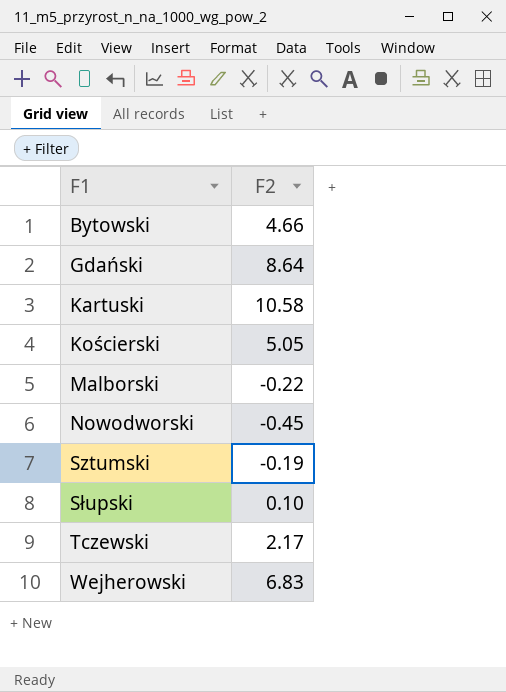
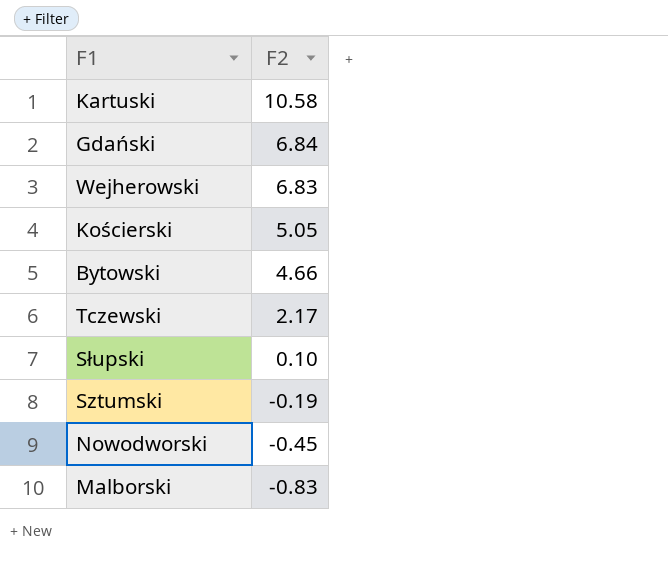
row order: F1 ascending -> F2 descending
Gdański | F2: 8.64 -> 6.84
Malborski | F2: -0.22 -> -0.83

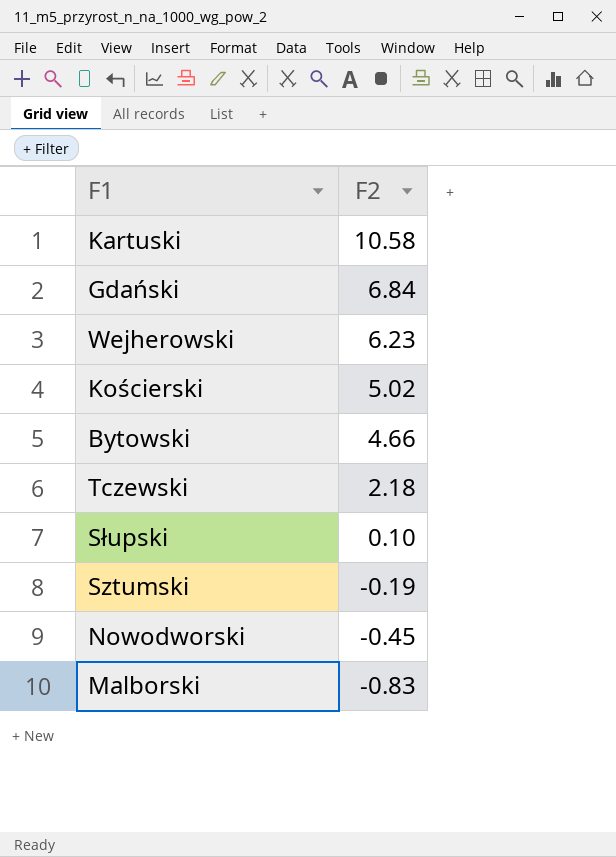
Wejherowski | F2: 6.83 -> 6.23
Kościerski | F2: 5.05 -> 5.02
Tczewski | F2: 2.17 -> 2.18

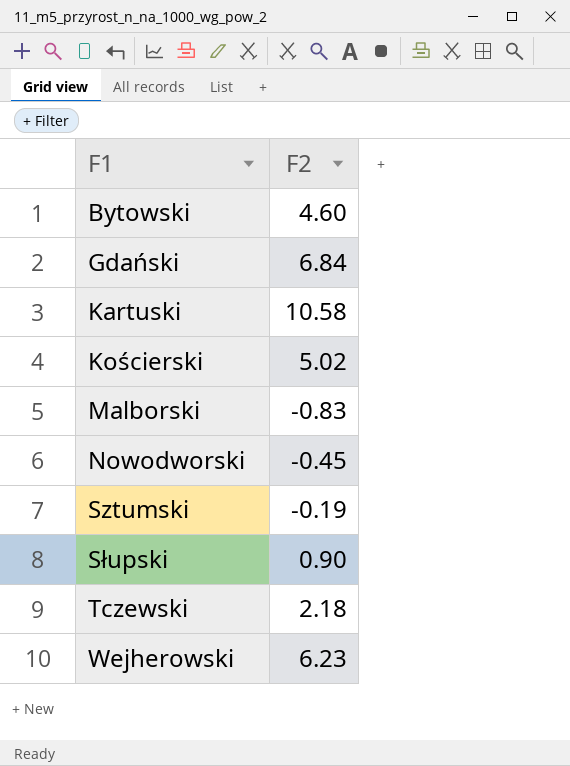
row order: F2 descending -> F1 ascending
Bytowski | F2: 4.66 -> 4.60
Słupski | F2: 0.10 -> 0.90

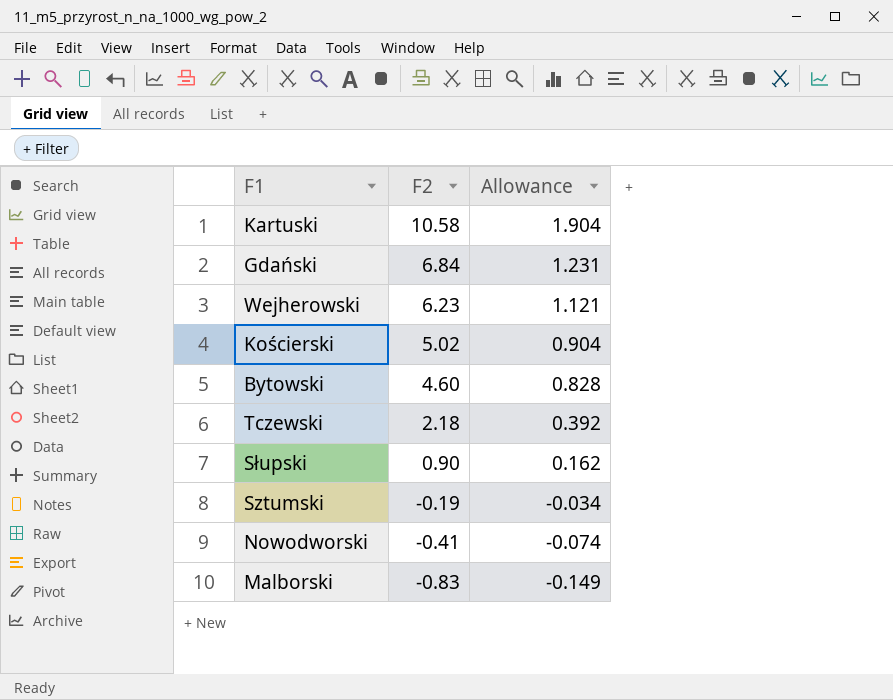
row order: F1 ascending -> F2 descending
column Allowance | formula: none -> [F2] * 0.18
Nowodworski | F2: -0.45 -> -0.41

